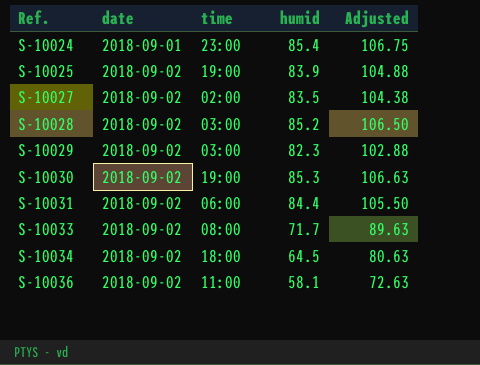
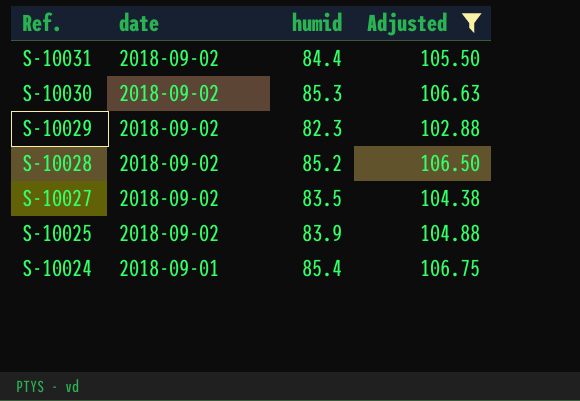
filter: none -> Adjusted >= 102.88
row order: Ref. ascending -> Ref. descending
column time | position: 3 -> none

